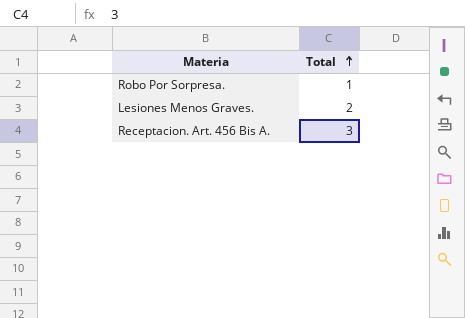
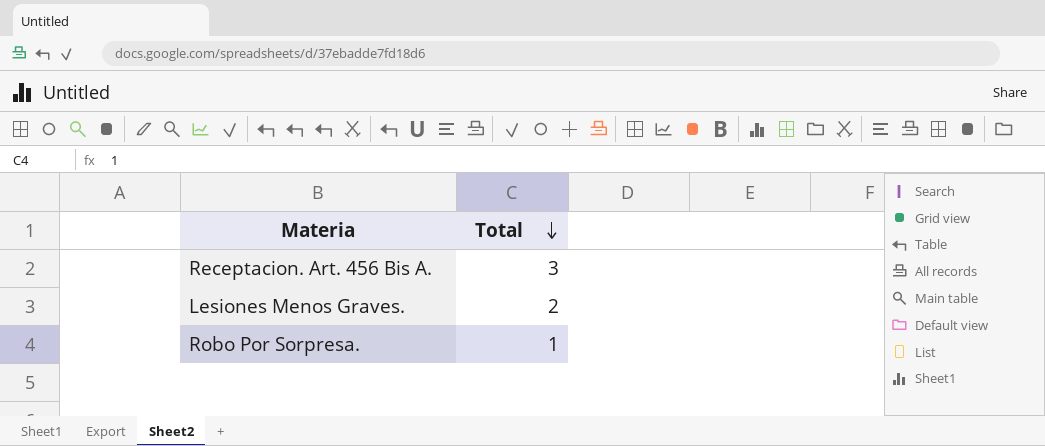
row order: Total ascending -> Total descending

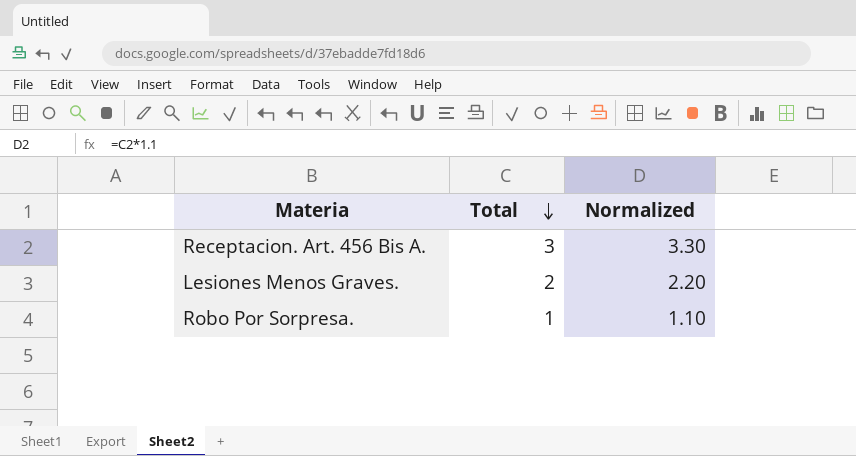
column Normalized | formula: none -> [Total] * 1.1

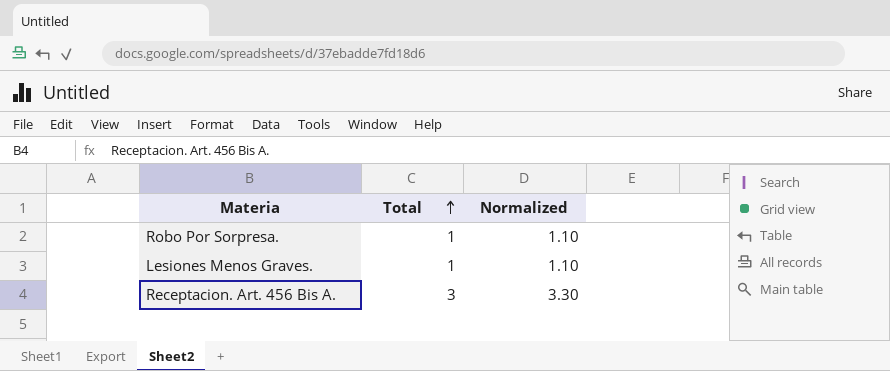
row order: Total descending -> Total ascending
Lesiones Menos Graves. | Total: 2 -> 1
Lesiones Menos Graves. | Normalized: 2.20 -> 1.10

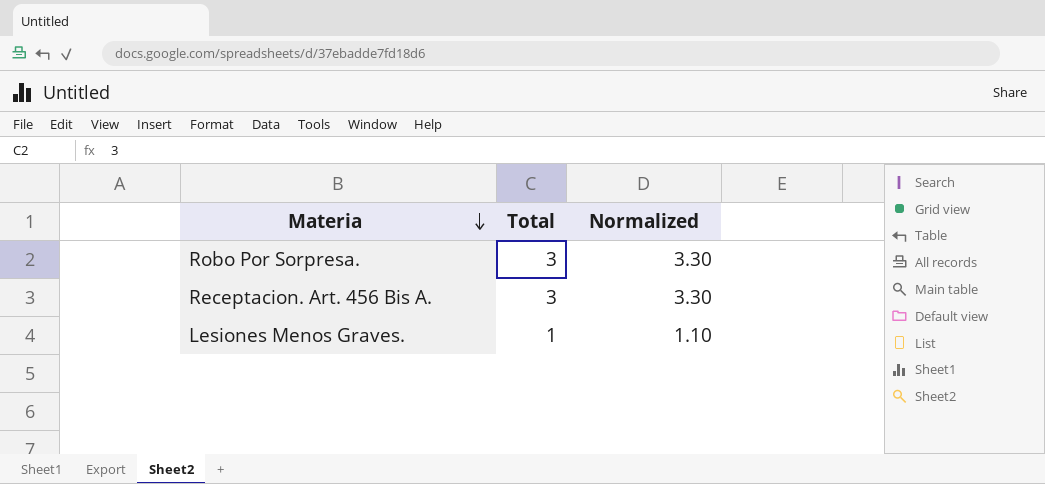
row order: Total ascending -> Materia descending
Robo Por Sorpresa. | Total: 1 -> 3
Robo Por Sorpresa. | Normalized: 1.10 -> 3.30

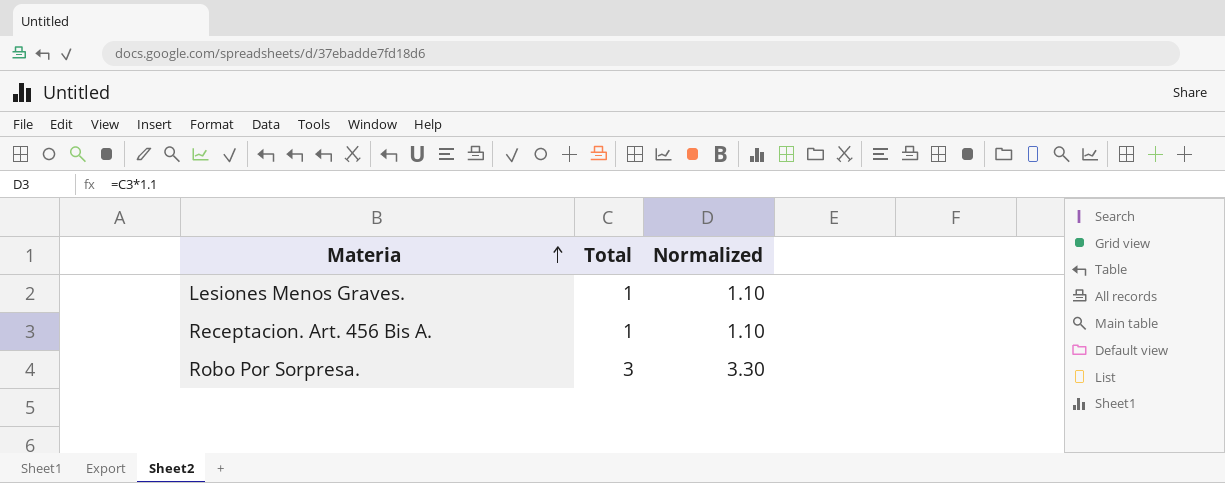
row order: Materia descending -> Materia ascending
Receptacion. Art. 456 Bis A. | Total: 3 -> 1
Receptacion. Art. 456 Bis A. | Normalized: 3.30 -> 1.10

